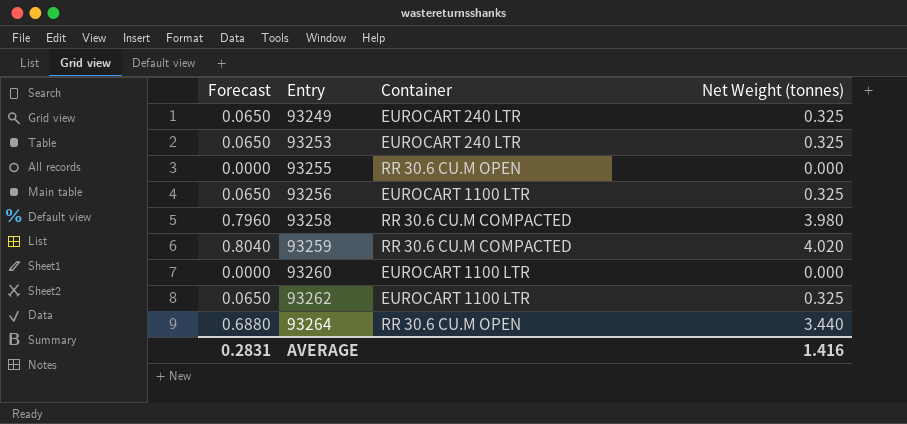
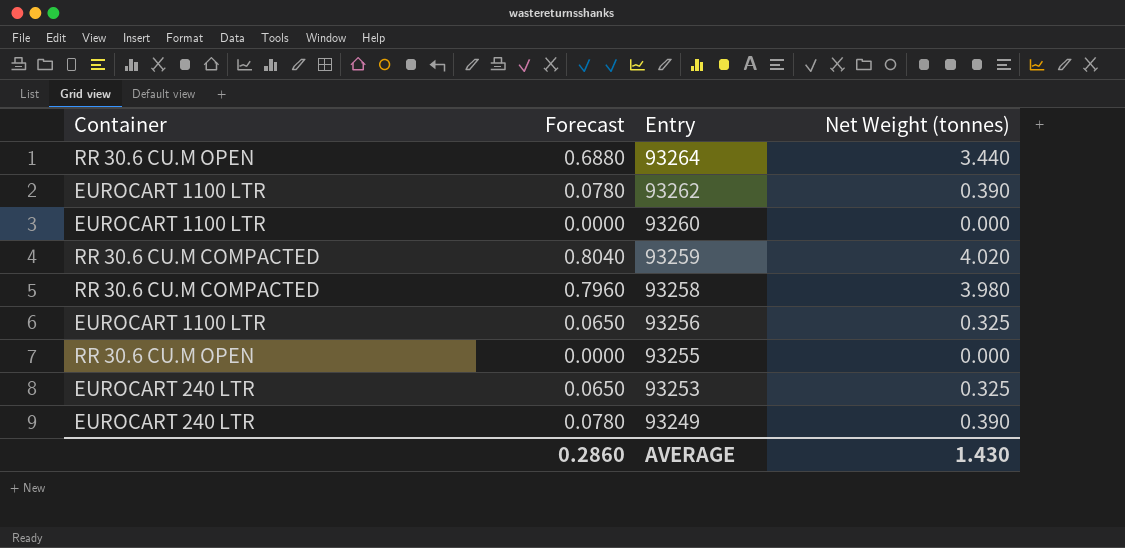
row order: Entry ascending -> Entry descending
column Container | position: 3 -> 1
93262 | Forecast: 0.0650 -> 0.0780
93262 | Net Weight (tonnes): 0.325 -> 0.390
93249 | Forecast: 0.0650 -> 0.0780
93249 | Net Weight (tonnes): 0.325 -> 0.390
AVERAGE | Forecast: 0.2831 -> 0.2860
AVERAGE | Net Weight (tonnes): 1.416 -> 1.430

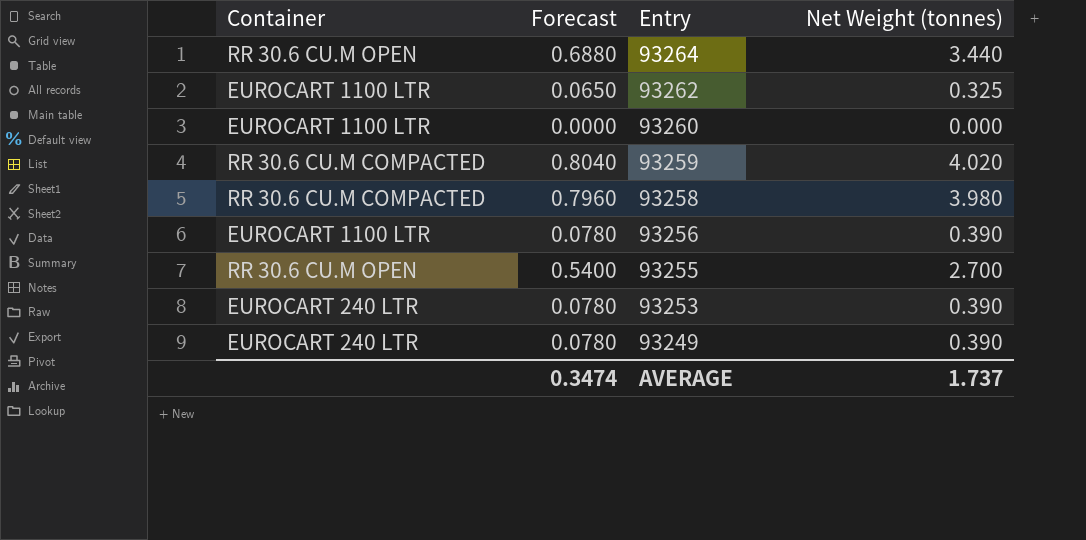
93262 | Forecast: 0.0780 -> 0.0650
93262 | Net Weight (tonnes): 0.390 -> 0.325
93256 | Forecast: 0.0650 -> 0.0780
93256 | Net Weight (tonnes): 0.325 -> 0.390
93255 | Forecast: 0.0000 -> 0.5400
93255 | Net Weight (tonnes): 0.000 -> 2.700
93253 | Forecast: 0.0650 -> 0.0780
93253 | Net Weight (tonnes): 0.325 -> 0.390
AVERAGE | Forecast: 0.2860 -> 0.3474
AVERAGE | Net Weight (tonnes): 1.430 -> 1.737

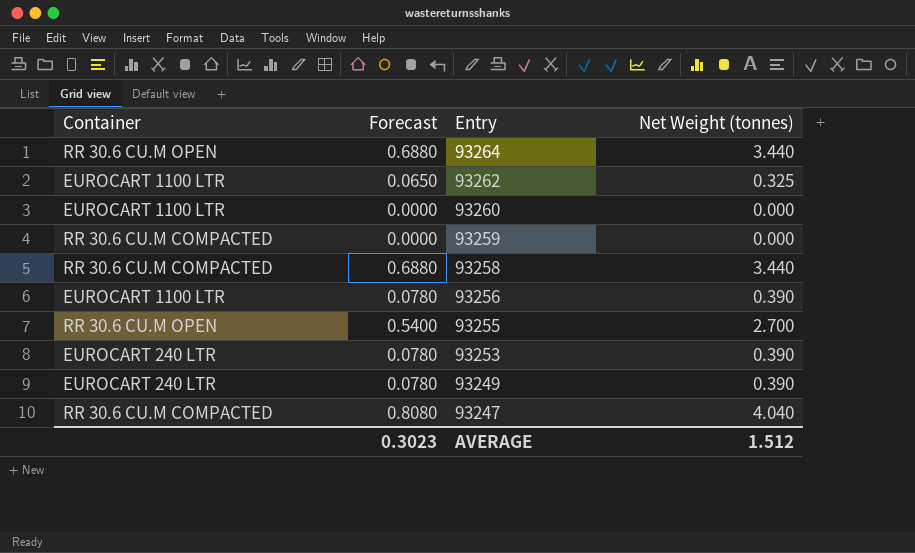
93259 | Forecast: 0.8040 -> 0.0000
93259 | Net Weight (tonnes): 4.020 -> 0.000
93258 | Forecast: 0.7960 -> 0.6880
93258 | Net Weight (tonnes): 3.980 -> 3.440
row 93247: none -> RR 30.6 CU.M COMPACTED | 0.8080 | 4.040
AVERAGE | Forecast: 0.3474 -> 0.3023
AVERAGE | Net Weight (tonnes): 1.737 -> 1.512

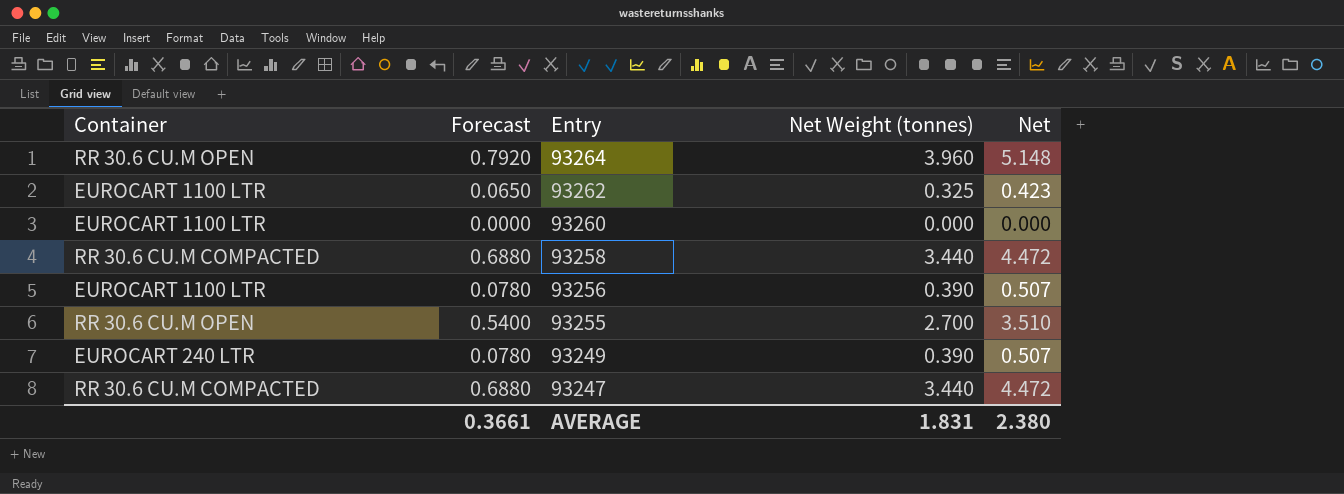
column Net | formula: none -> [Net Weight (tonnes)] * 1.3
row 93259: RR 30.6 CU.M COMPACTED | 0.0000 | 0.000 -> none
row 93253: EUROCART 240 LTR | 0.0780 | 0.390 -> none
93264 | Forecast: 0.6880 -> 0.7920
93264 | Net Weight (tonnes): 3.440 -> 3.960
93247 | Forecast: 0.8080 -> 0.6880
93247 | Net Weight (tonnes): 4.040 -> 3.440
AVERAGE | Forecast: 0.3023 -> 0.3661
AVERAGE | Net Weight (tonnes): 1.512 -> 1.831

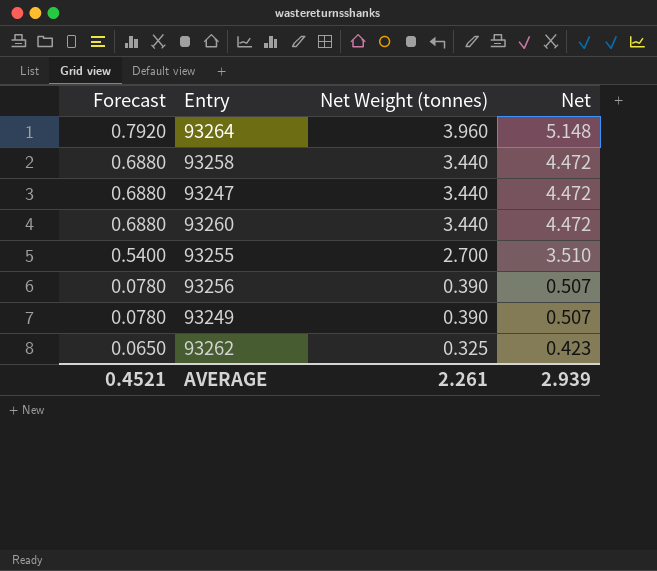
row order: Entry descending -> Forecast descending
column Container | position: 1 -> none
93260 | Forecast: 0.0000 -> 0.6880
93260 | Net Weight (tonnes): 0.000 -> 3.440
93260 | Net: 0.000 -> 4.472
AVERAGE | Forecast: 0.3661 -> 0.4521
AVERAGE | Net Weight (tonnes): 1.831 -> 2.261
AVERAGE | Net: 2.380 -> 2.939

